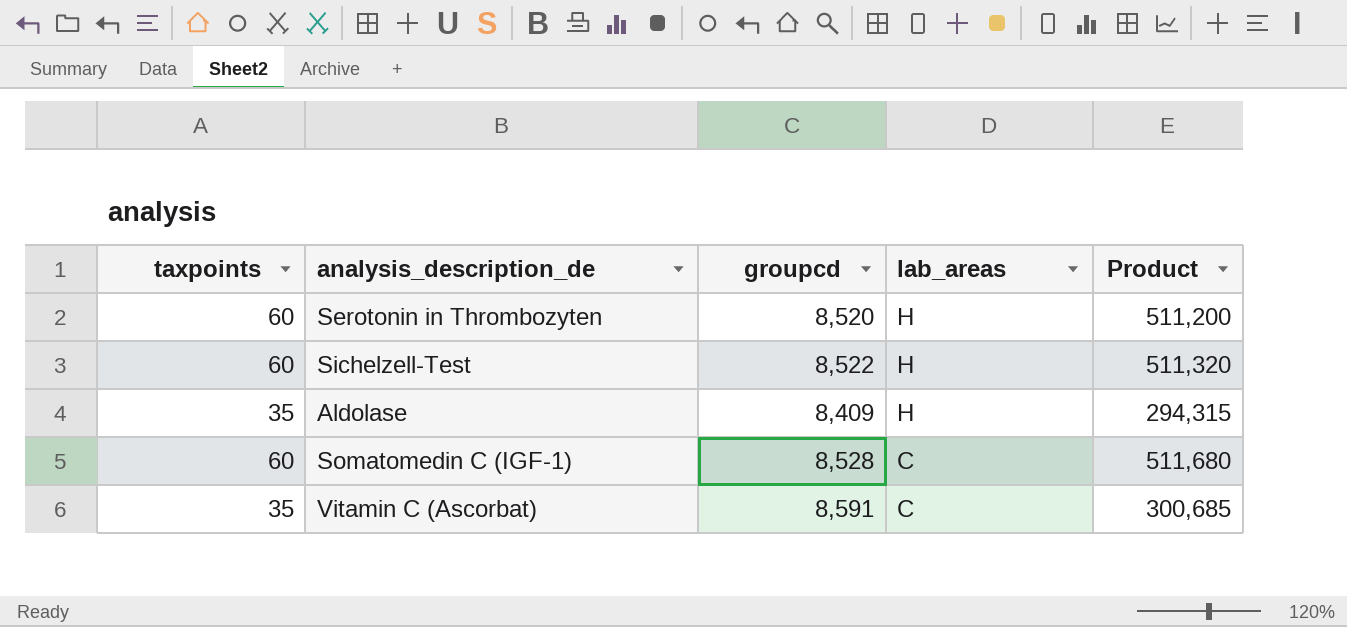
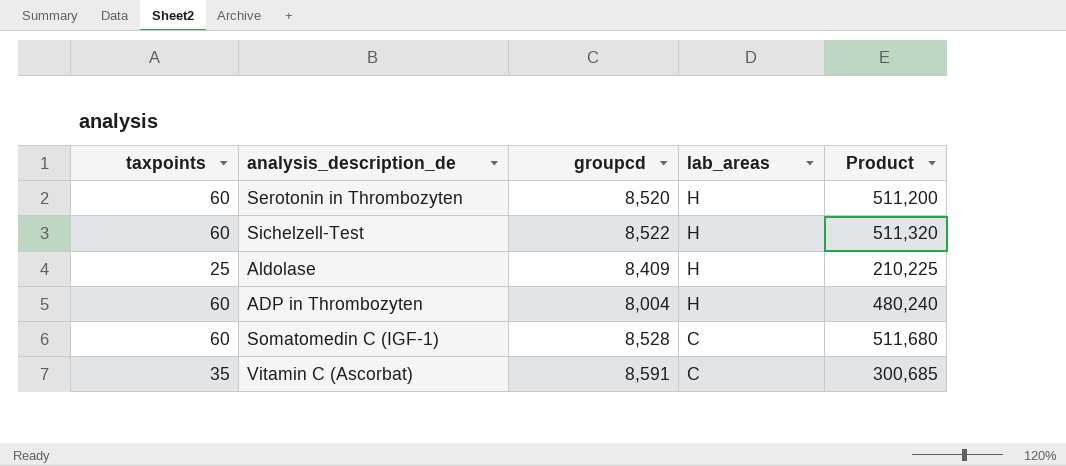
Aldolase | taxpoints: 35 -> 25
Aldolase | Product: 294,315 -> 210,225
row ADP in Thrombozyten: none -> 60 | 8,004 | H | 480,240

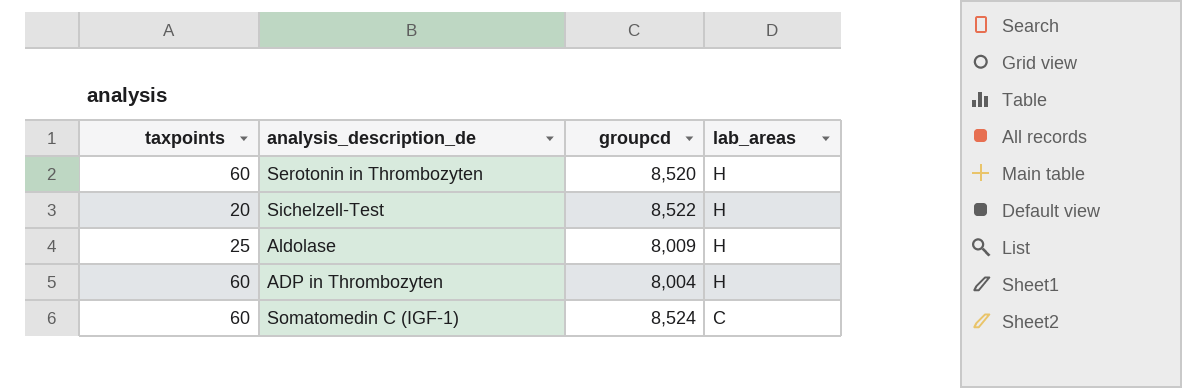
column Product | formula: [taxpoints] * [groupcd] -> none
row Vitamin C (Ascorbat): 35 | 8,591 | C | 300,685 -> none
Sichelzell-Test | taxpoints: 60 -> 20
Aldolase | groupcd: 8,409 -> 8,009
Somatomedin C (IGF-1) | groupcd: 8,528 -> 8,524

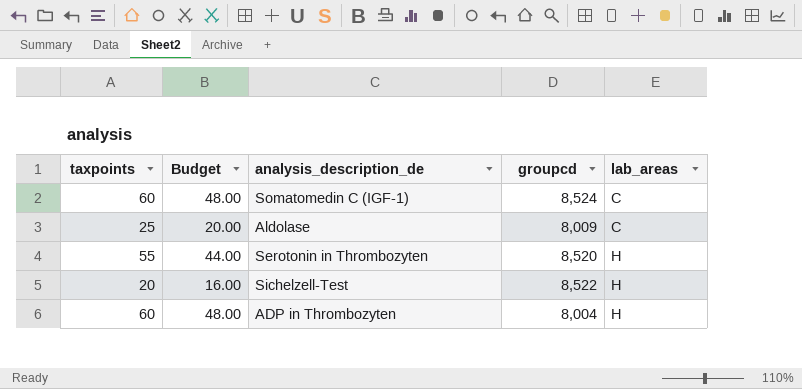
row order: lab_areas descending -> lab_areas ascending
column Budget | formula: none -> [taxpoints] * 0.8
Aldolase | lab_areas: H -> C
Serotonin in Thrombozyten | taxpoints: 60 -> 55

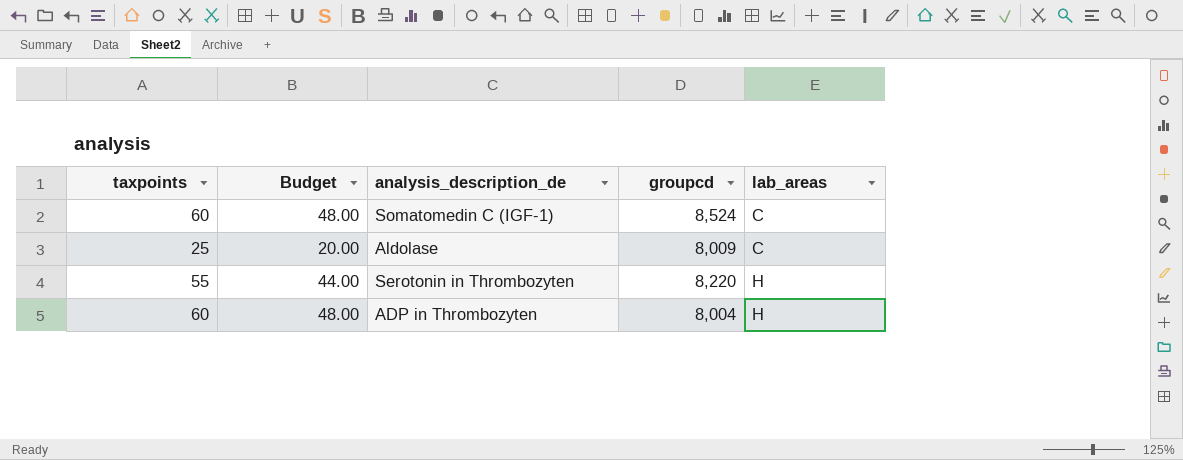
row Sichelzell-Test: 20 | 16.00 | 8,522 | H -> none
Serotonin in Thrombozyten | groupcd: 8,520 -> 8,220

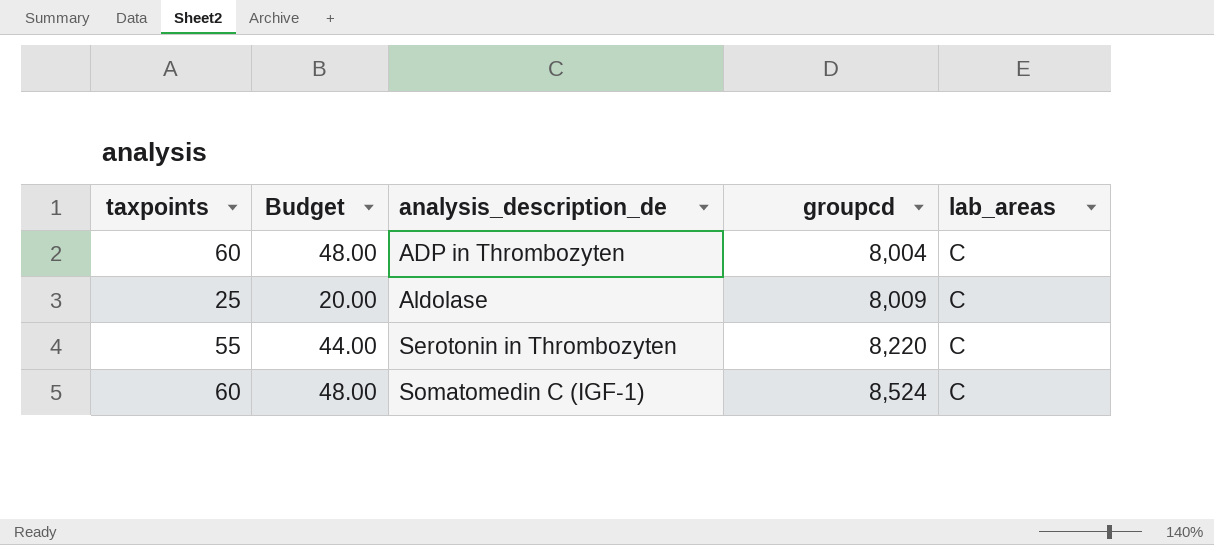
row order: lab_areas ascending -> analysis_description_de ascending
ADP in Thrombozyten | lab_areas: H -> C
Serotonin in Thrombozyten | lab_areas: H -> C

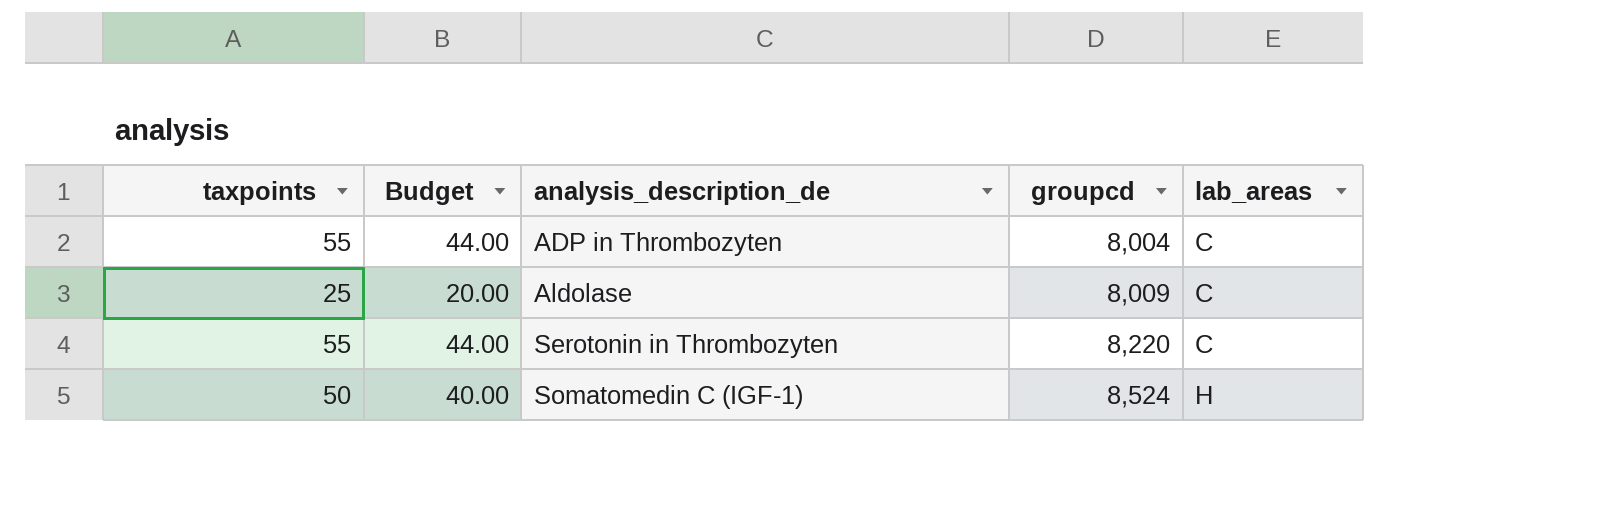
ADP in Thrombozyten | taxpoints: 60 -> 55
ADP in Thrombozyten | Budget: 48.00 -> 44.00
Somatomedin C (IGF-1) | taxpoints: 60 -> 50
Somatomedin C (IGF-1) | Budget: 48.00 -> 40.00
Somatomedin C (IGF-1) | lab_areas: C -> H

